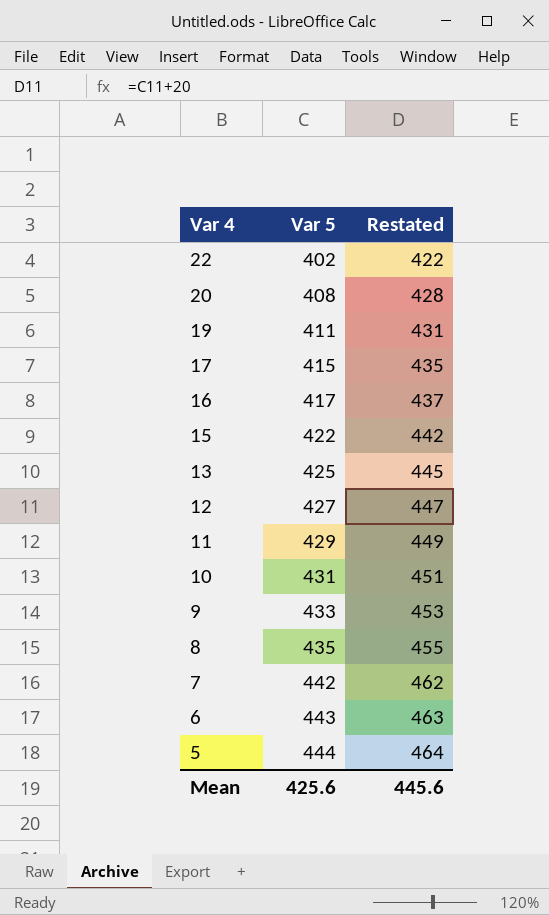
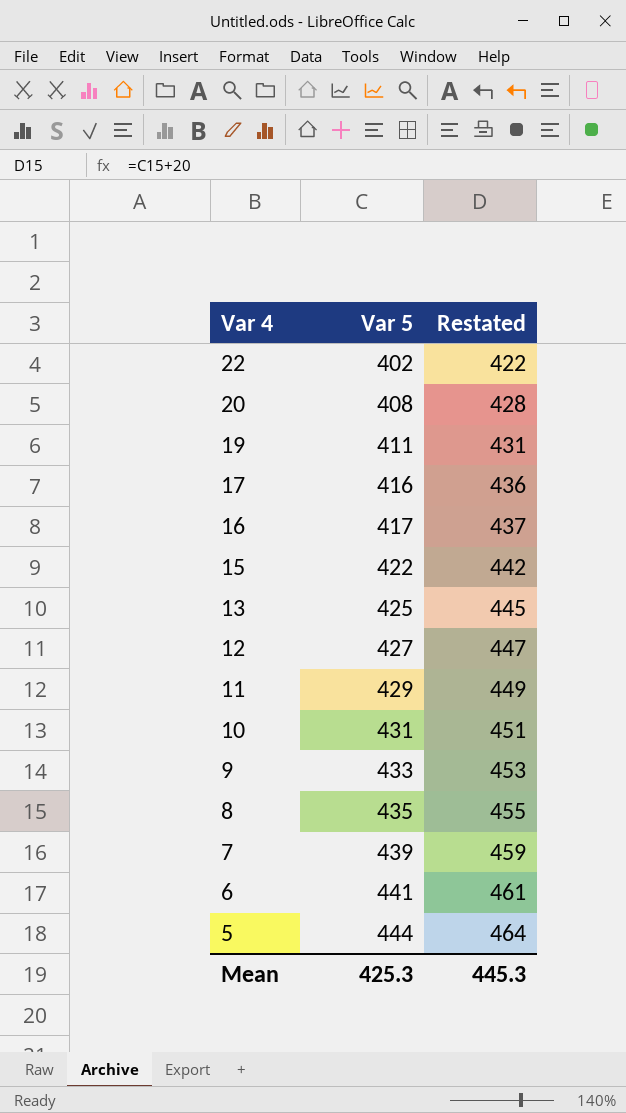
17 | Var 5: 415 -> 416
17 | Restated: 435 -> 436
7 | Var 5: 442 -> 439
7 | Restated: 462 -> 459
6 | Var 5: 443 -> 441
6 | Restated: 463 -> 461
Mean | Var 5: 425.6 -> 425.3
Mean | Restated: 445.6 -> 445.3

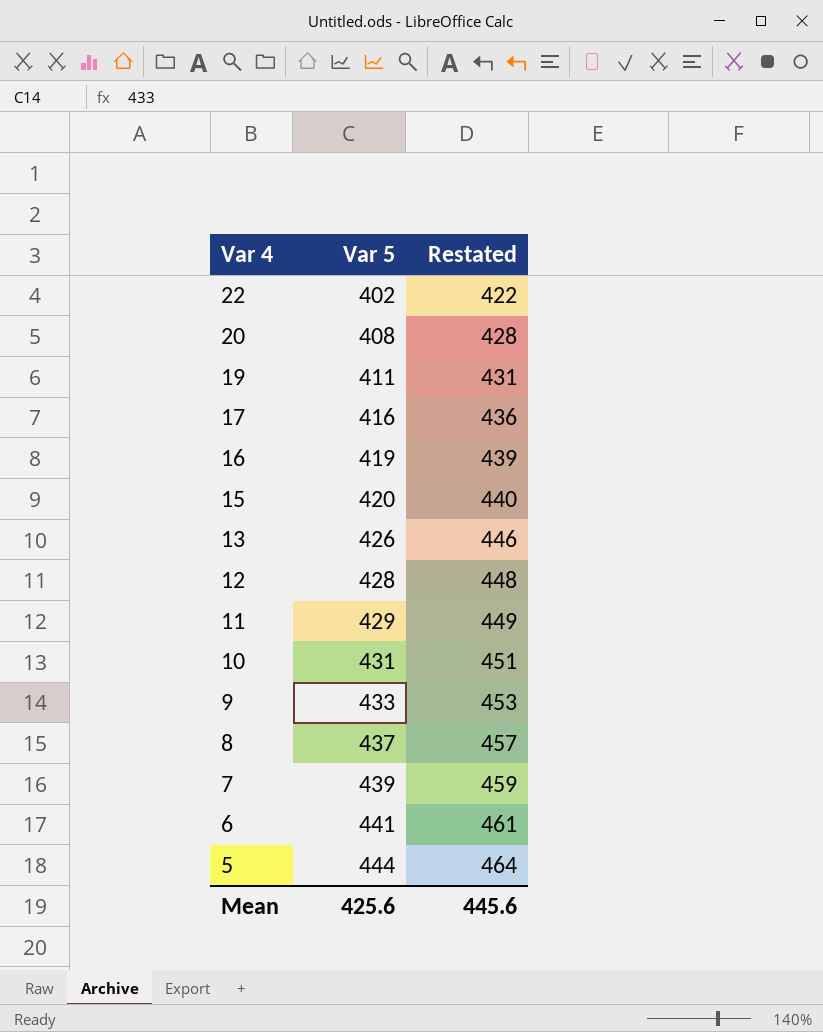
16 | Var 5: 417 -> 419
16 | Restated: 437 -> 439
15 | Var 5: 422 -> 420
15 | Restated: 442 -> 440
13 | Var 5: 425 -> 426
13 | Restated: 445 -> 446
12 | Var 5: 427 -> 428
12 | Restated: 447 -> 448
8 | Var 5: 435 -> 437
8 | Restated: 455 -> 457
Mean | Var 5: 425.3 -> 425.6
Mean | Restated: 445.3 -> 445.6

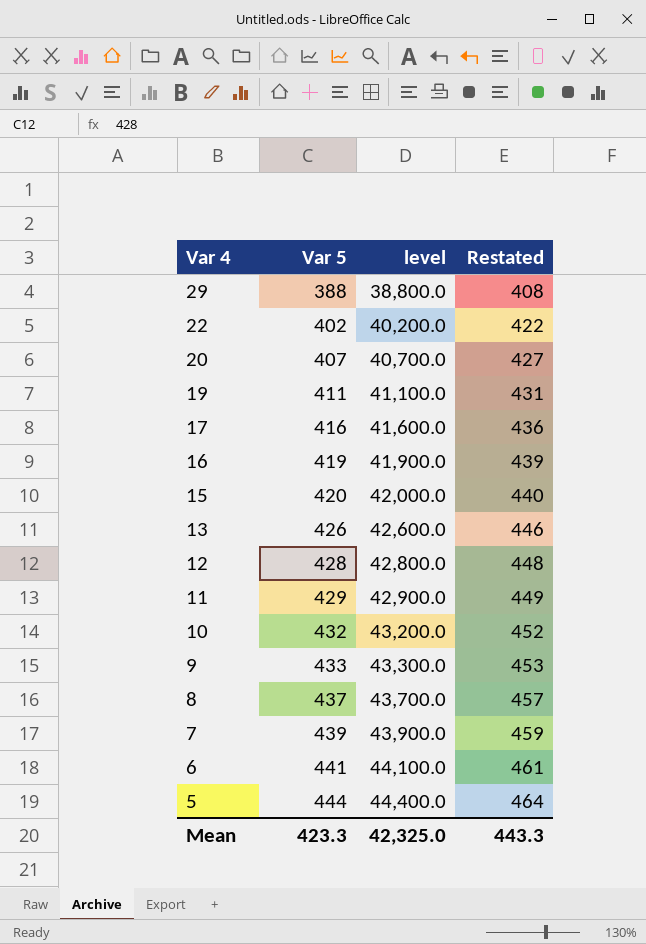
column level | formula: none -> [Var 5] * 100
row 29: none -> 388 | 38,800.0 | 408
20 | Var 5: 408 -> 407
20 | Restated: 428 -> 427
10 | Var 5: 431 -> 432
10 | Restated: 451 -> 452
Mean | Var 5: 425.6 -> 423.3
Mean | Restated: 445.6 -> 443.3

